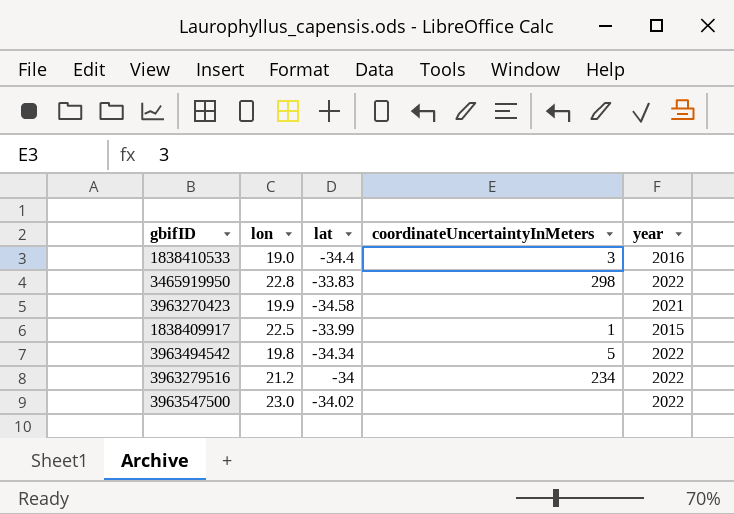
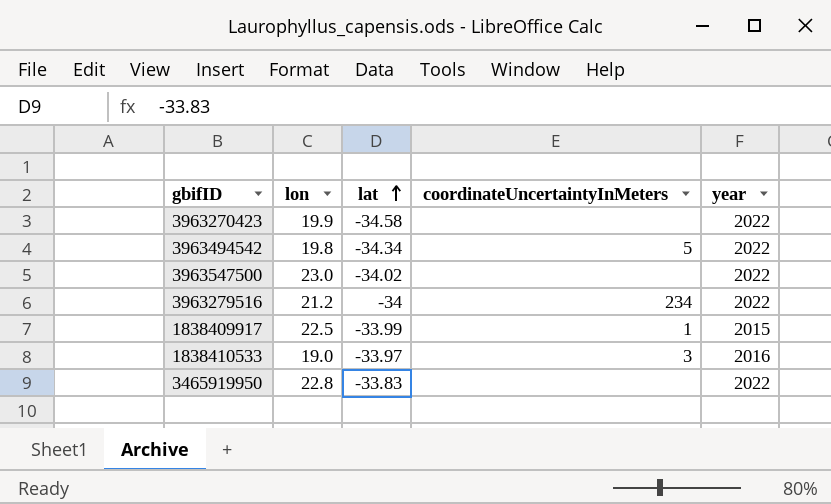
row order: none -> lat ascending
3963270423 | year: 2021 -> 2022
1838410533 | lat: -34.4 -> -33.97
3465919950 | coordinateUncertaintyInMeters: 298 -> none

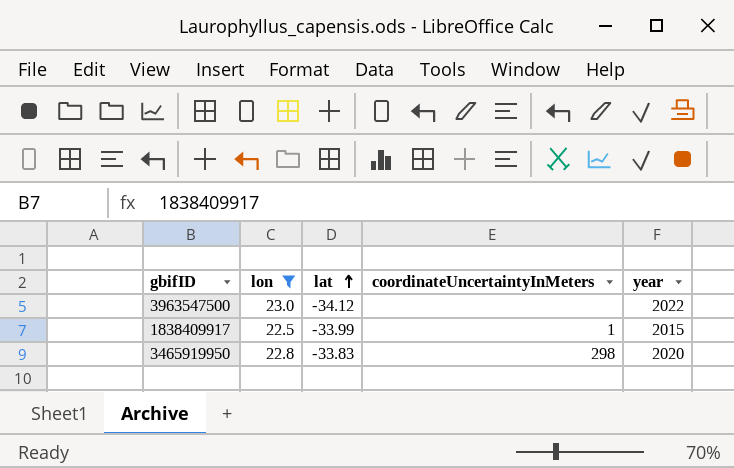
filter: none -> lon >= 22.5
3963547500 | lat: -34.02 -> -34.12
3465919950 | coordinateUncertaintyInMeters: none -> 298
3465919950 | year: 2022 -> 2020

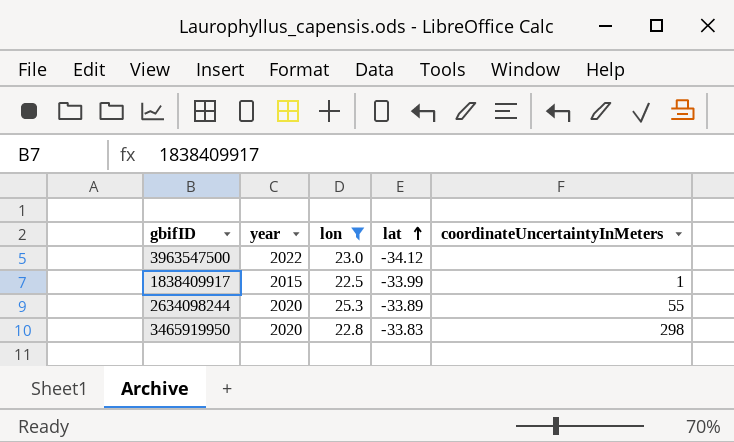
column year | position: 5 -> 2
row 2634098244: none -> 2020 | 25.3 | -33.89 | 55

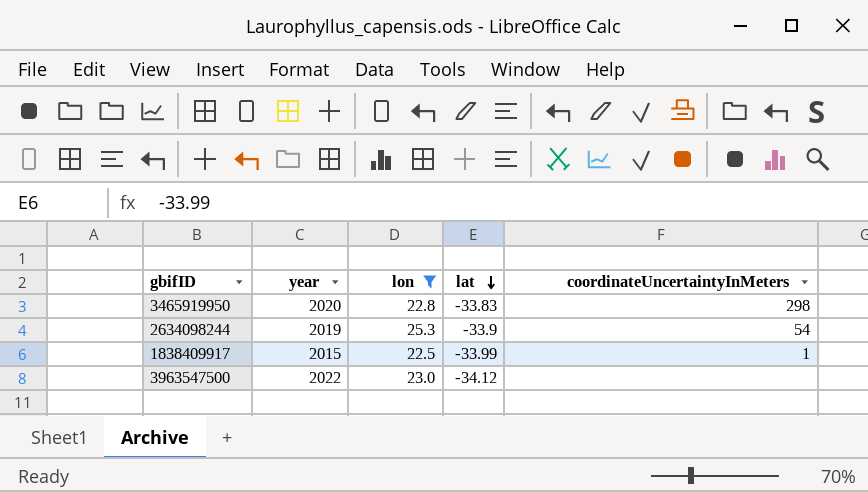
row order: lat ascending -> lat descending
2634098244 | year: 2020 -> 2019
2634098244 | lat: -33.89 -> -33.9
2634098244 | coordinateUncertaintyInMeters: 55 -> 54

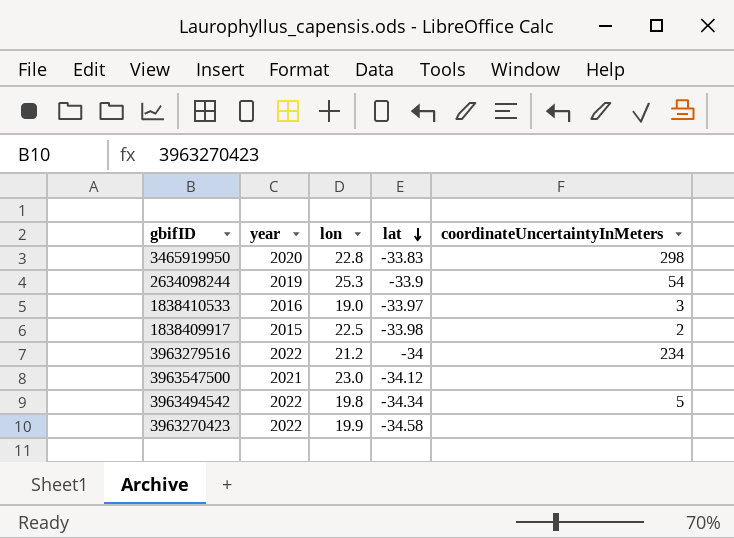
filter: lon >= 22.5 -> none
1838409917 | lat: -33.99 -> -33.98
1838409917 | coordinateUncertaintyInMeters: 1 -> 2
3963547500 | year: 2022 -> 2021

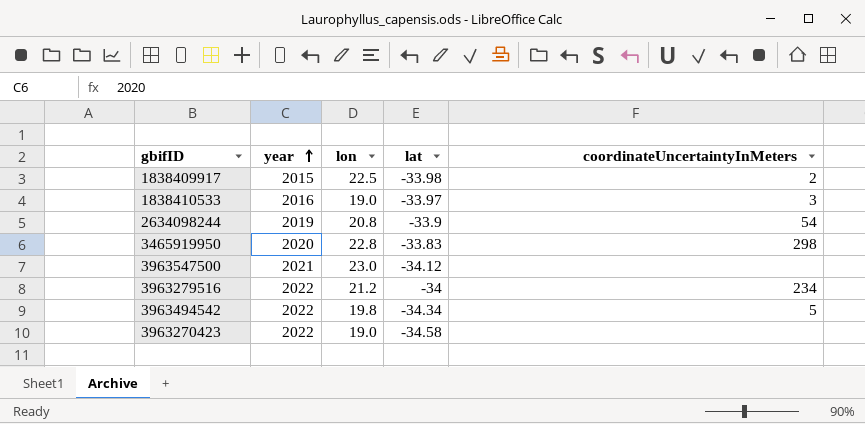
row order: lat descending -> year ascending
2634098244 | lon: 25.3 -> 20.8
3963270423 | lon: 19.9 -> 19.0

